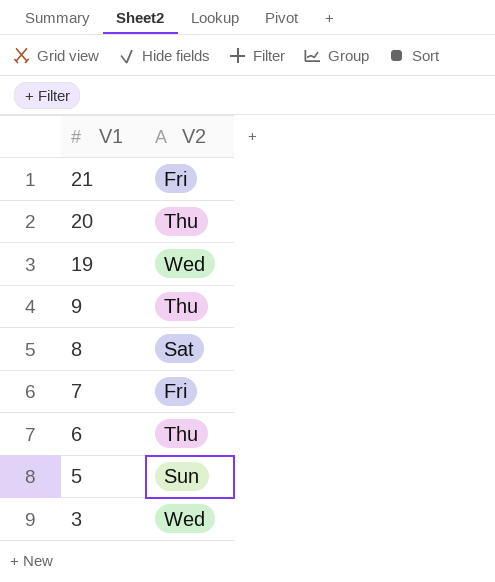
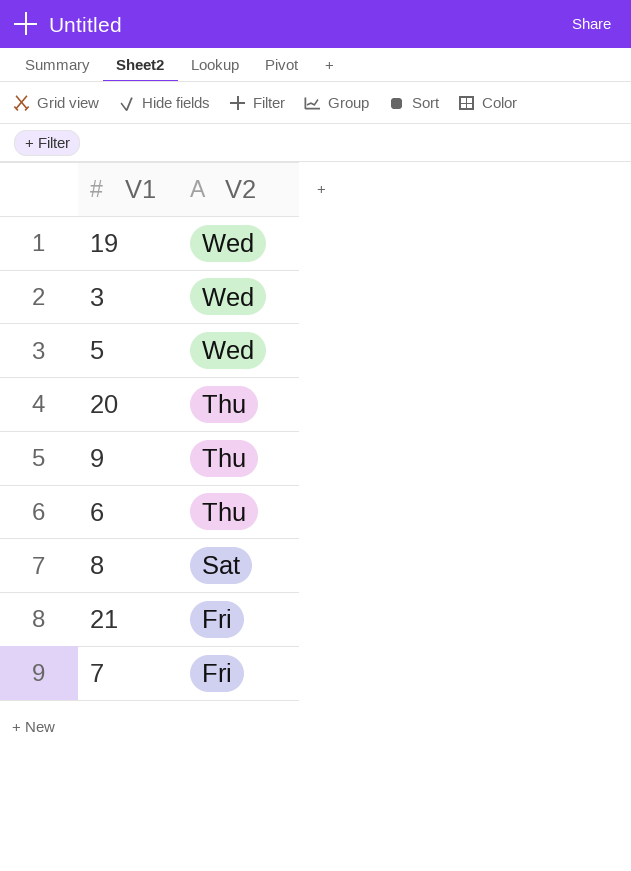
row order: V1 descending -> V2 descending
5 | V2: Sun -> Wed

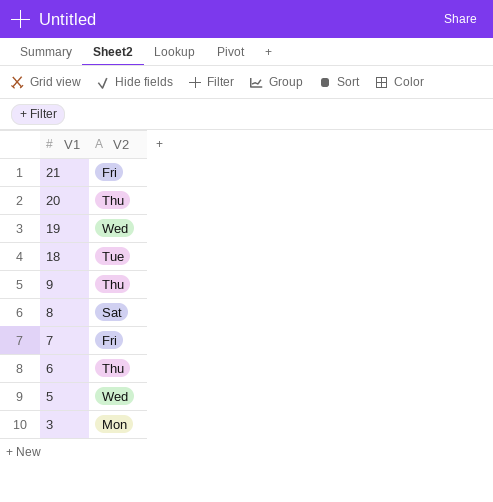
row order: V2 descending -> V1 descending
row 18: none -> Tue
3 | V2: Wed -> Mon

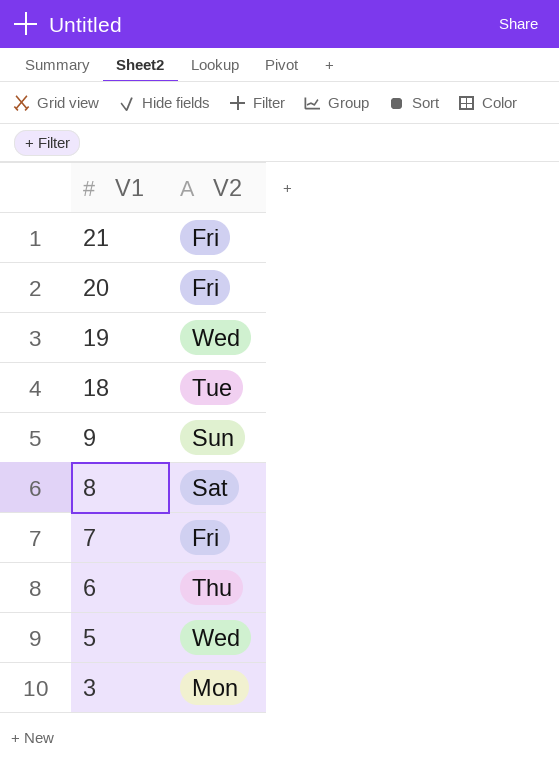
20 | V2: Thu -> Fri
9 | V2: Thu -> Sun

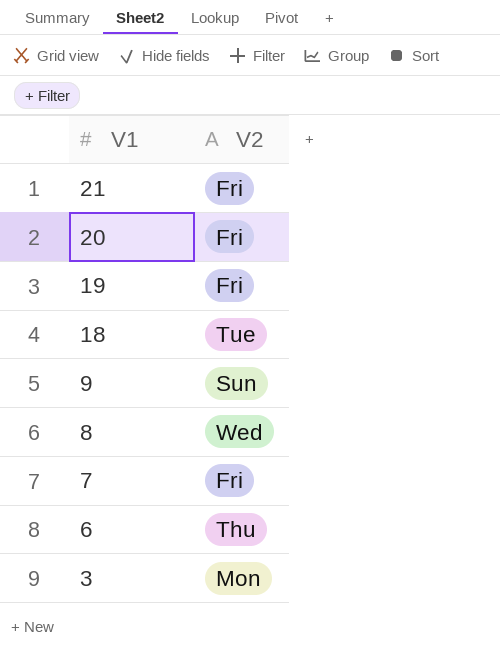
row 5: Wed -> none
19 | V2: Wed -> Fri
8 | V2: Sat -> Wed

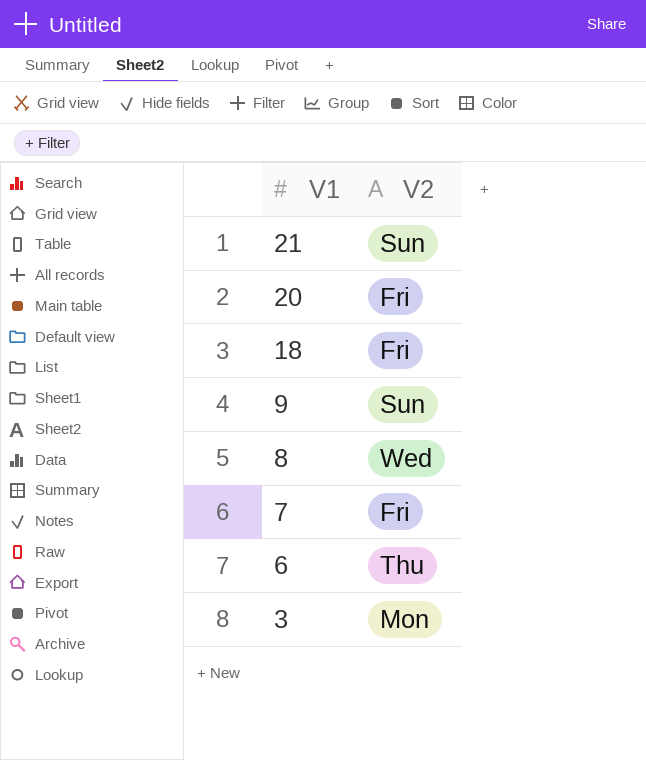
row 19: Fri -> none
21 | V2: Fri -> Sun
18 | V2: Tue -> Fri

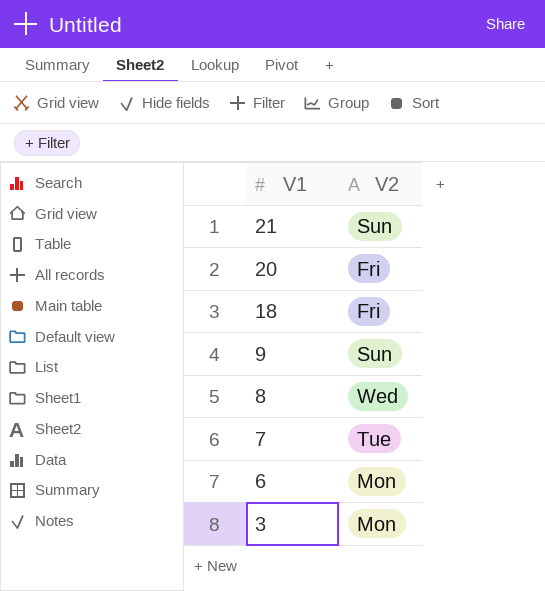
7 | V2: Fri -> Tue
6 | V2: Thu -> Mon

